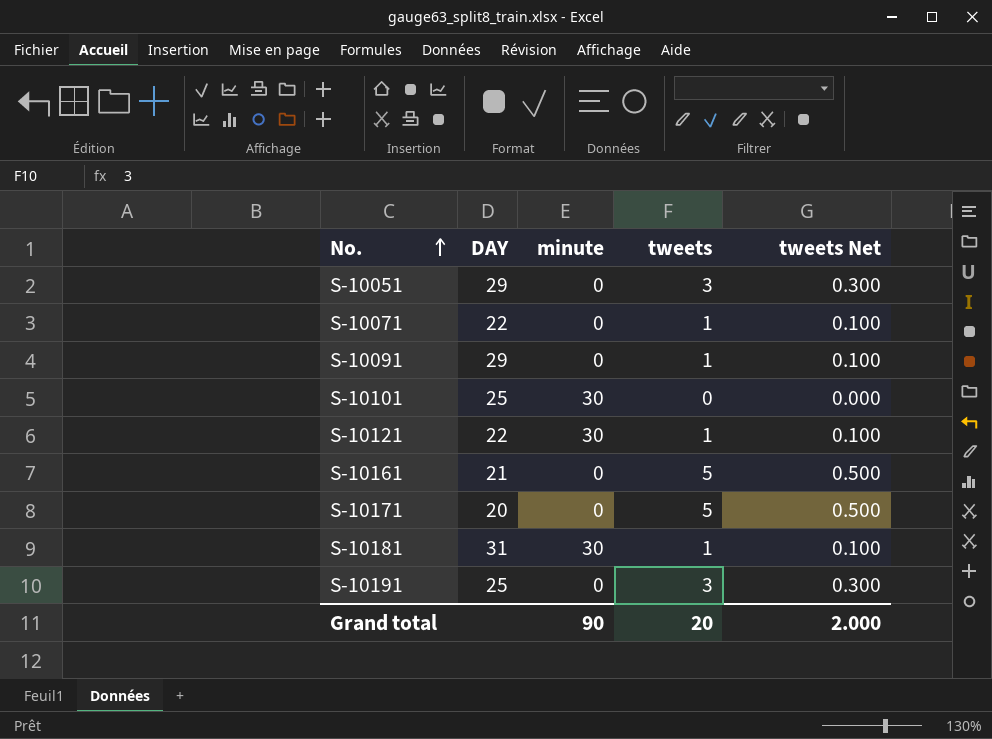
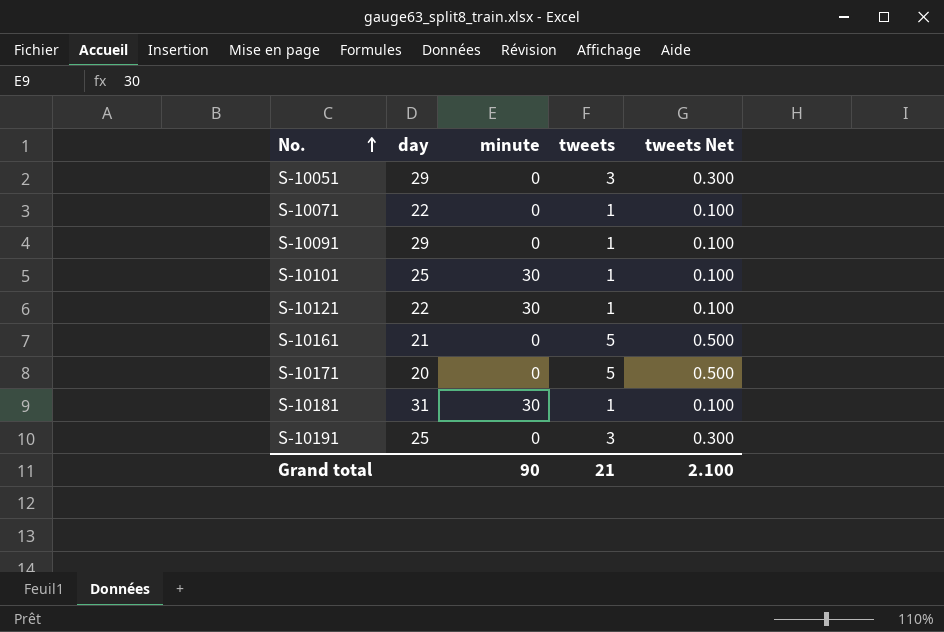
column name: DAY -> day
S-10101 | tweets: 0 -> 1
S-10101 | tweets Net: 0.000 -> 0.100
Grand total | tweets: 20 -> 21
Grand total | tweets Net: 2.000 -> 2.100

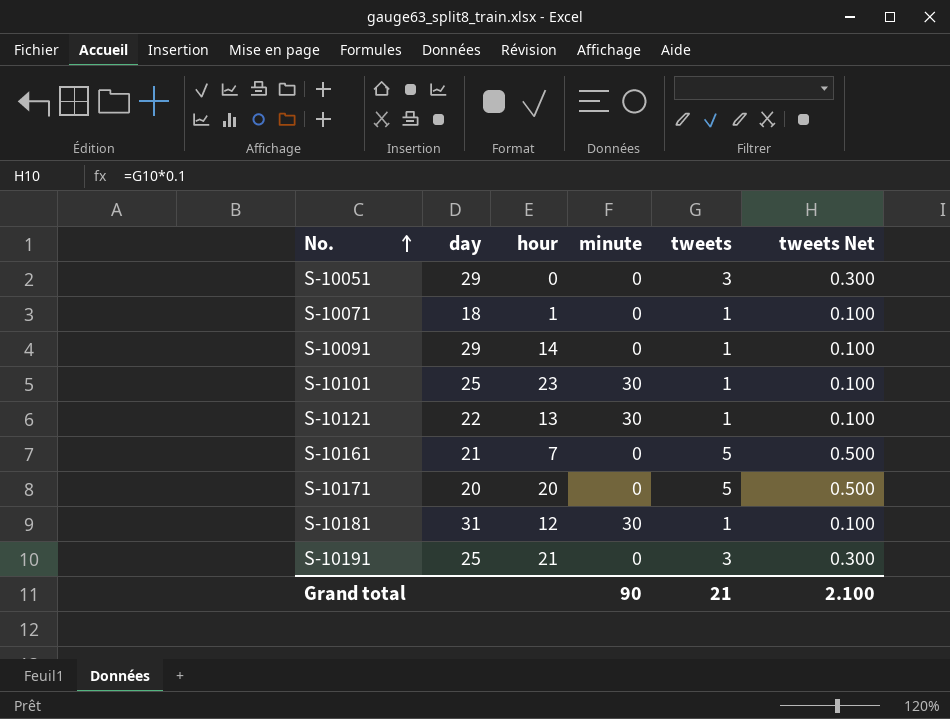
column hour | position: none -> 3
S-10071 | day: 22 -> 18

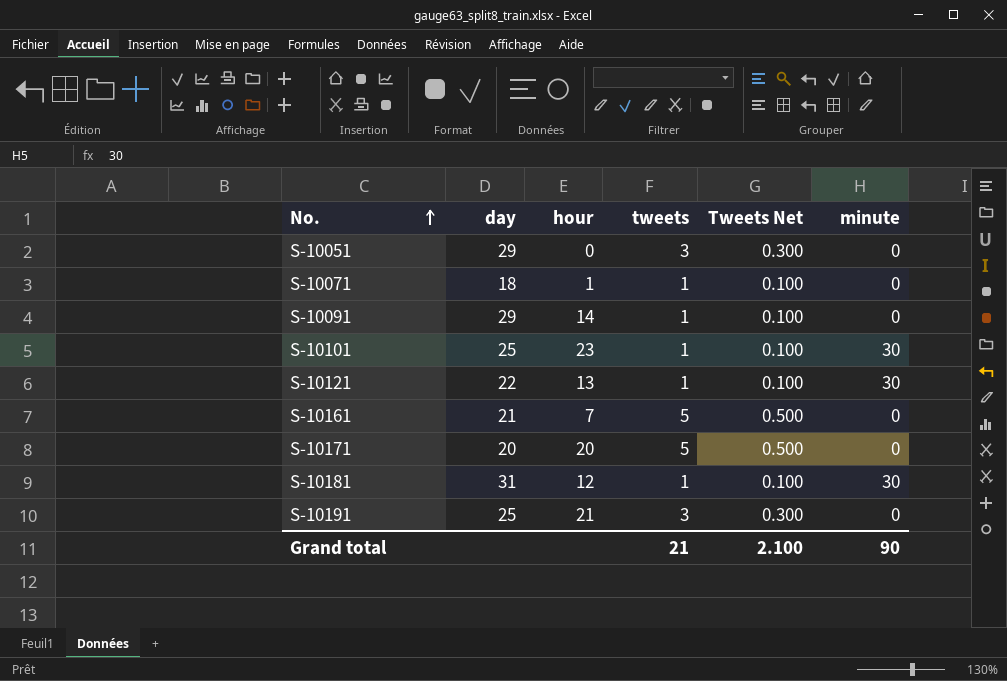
column name: tweets Net -> Tweets Net
column minute | position: 4 -> 6

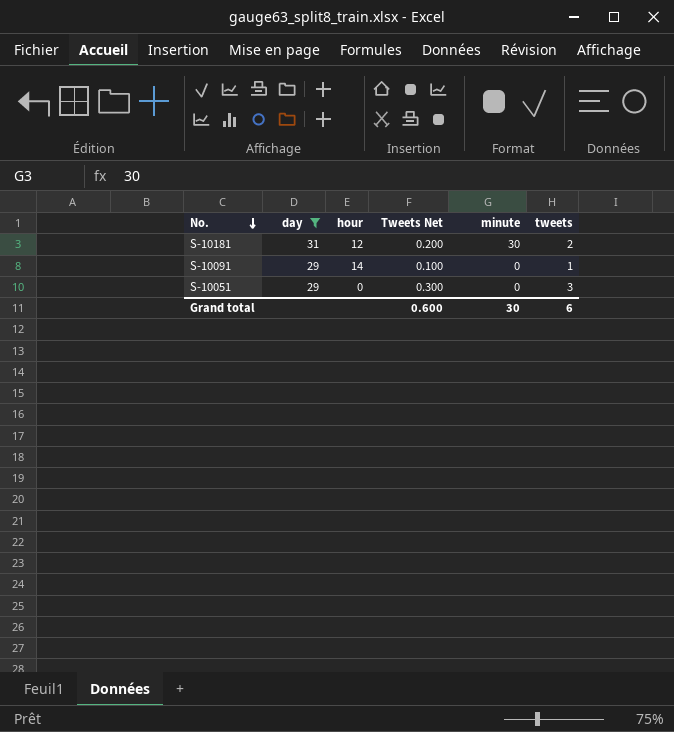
filter: none -> day >= 29
row order: No. ascending -> No. descending
column tweets | position: 4 -> 6
S-10181 | Tweets Net: 0.100 -> 0.200
S-10181 | tweets: 1 -> 2
Grand total | Tweets Net: 2.100 -> 0.600
Grand total | minute: 90 -> 30
Grand total | tweets: 21 -> 6

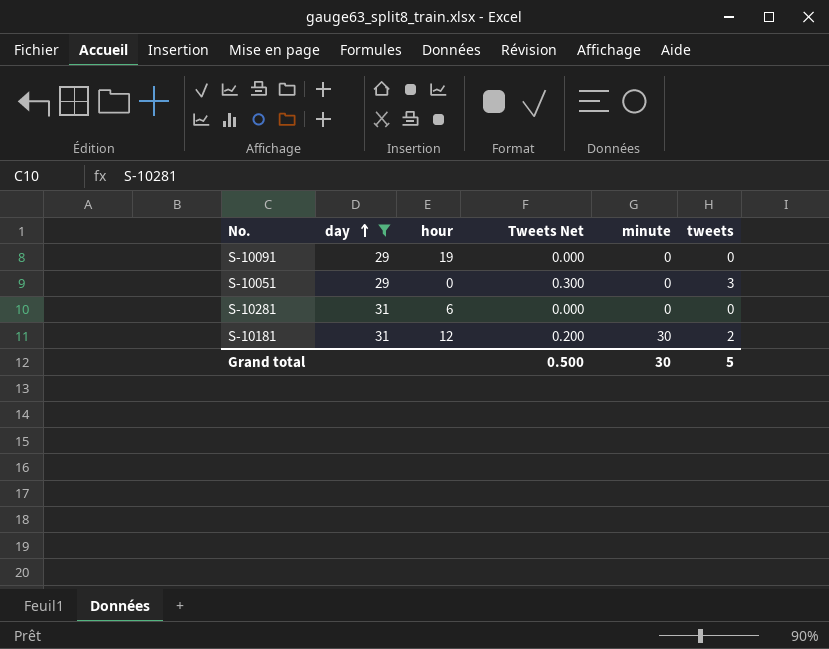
row order: No. descending -> day ascending
S-10091 | hour: 14 -> 19
S-10091 | Tweets Net: 0.100 -> 0.000
S-10091 | tweets: 1 -> 0
row S-10281: none -> 31 | 6 | 0.000 | 0 | 0
Grand total | Tweets Net: 0.600 -> 0.500
Grand total | tweets: 6 -> 5

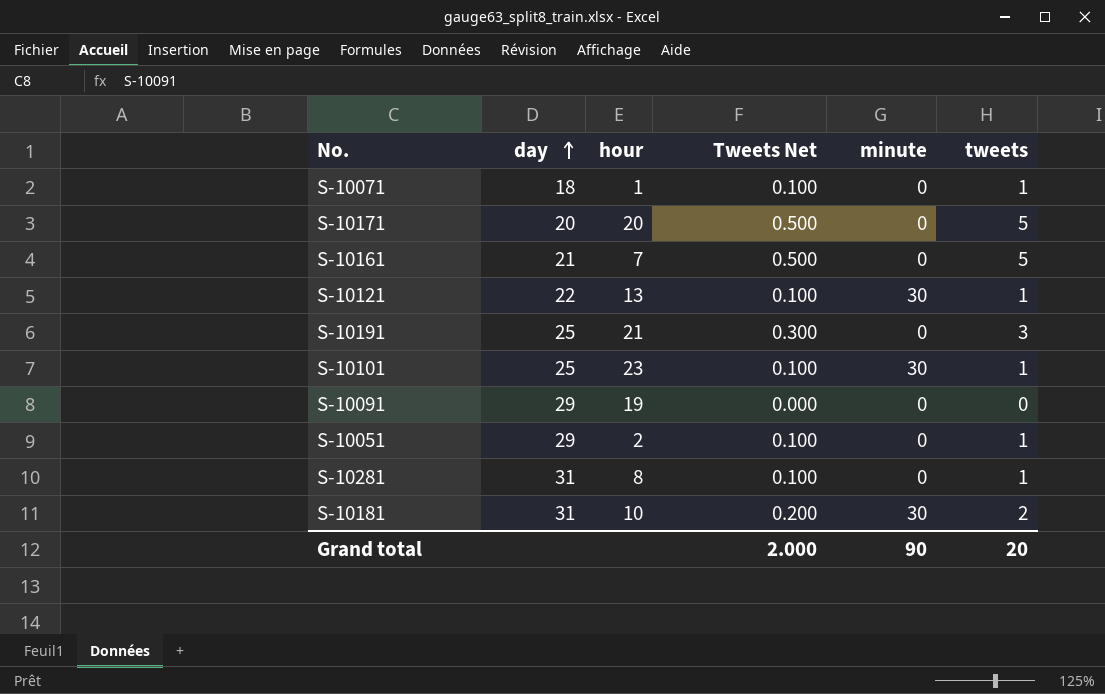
filter: day >= 29 -> none
S-10051 | hour: 0 -> 2
S-10051 | Tweets Net: 0.300 -> 0.100
S-10051 | tweets: 3 -> 1
S-10281 | hour: 6 -> 8
S-10281 | Tweets Net: 0.000 -> 0.100
S-10281 | tweets: 0 -> 1
S-10181 | hour: 12 -> 10
Grand total | Tweets Net: 0.500 -> 2.000
Grand total | minute: 30 -> 90
Grand total | tweets: 5 -> 20

